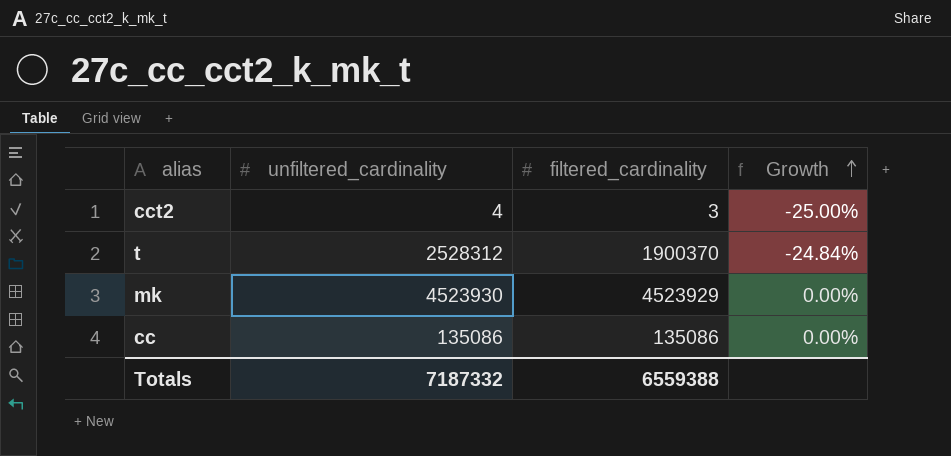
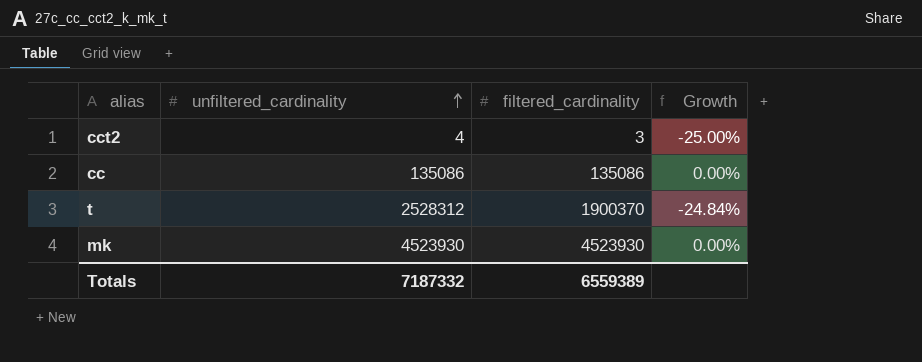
row order: Growth ascending -> unfiltered_cardinality ascending
mk | filtered_cardinality: 4523929 -> 4523930
Totals | filtered_cardinality: 6559388 -> 6559389

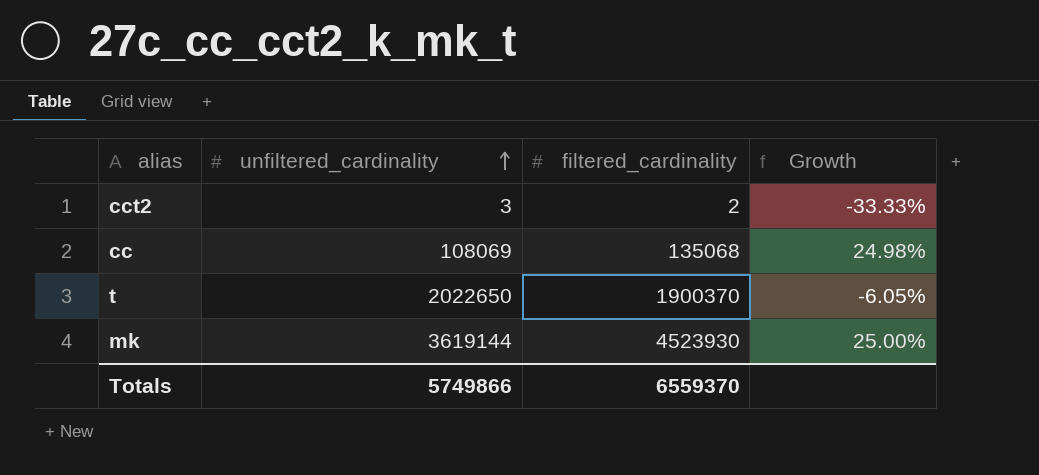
cct2 | unfiltered_cardinality: 4 -> 3
cct2 | filtered_cardinality: 3 -> 2
cct2 | Growth: -25.00% -> -33.33%
cc | unfiltered_cardinality: 135086 -> 108069
cc | filtered_cardinality: 135086 -> 135068
cc | Growth: 0.00% -> 24.98%
t | unfiltered_cardinality: 2528312 -> 2022650
t | Growth: -24.84% -> -6.05%
mk | unfiltered_cardinality: 4523930 -> 3619144
mk | Growth: 0.00% -> 25.00%
Totals | unfiltered_cardinality: 7187332 -> 5749866
Totals | filtered_cardinality: 6559389 -> 6559370

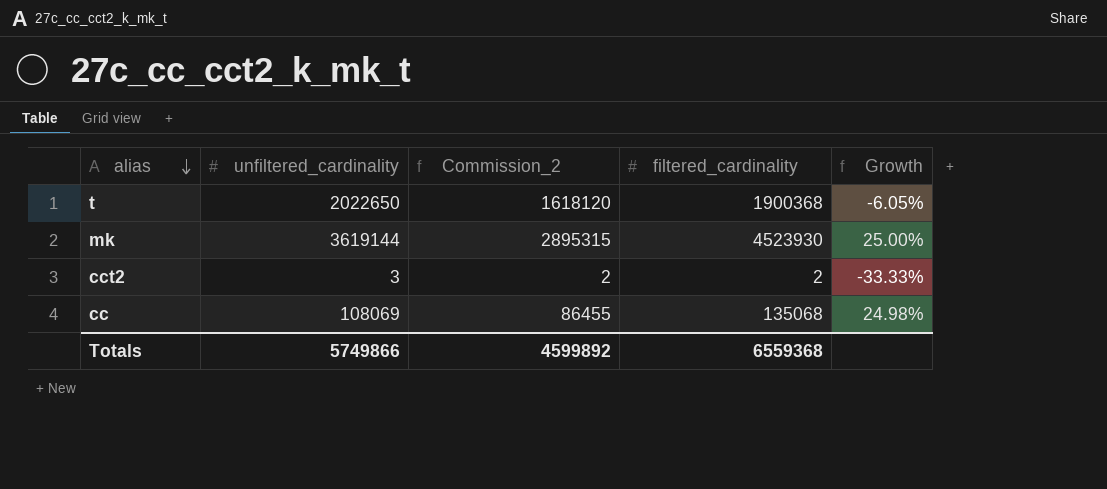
row order: unfiltered_cardinality ascending -> alias descending
column Commission_2 | formula: none -> [unfiltered_cardinality] * 0.8
t | filtered_cardinality: 1900370 -> 1900368
Totals | filtered_cardinality: 6559370 -> 6559368

